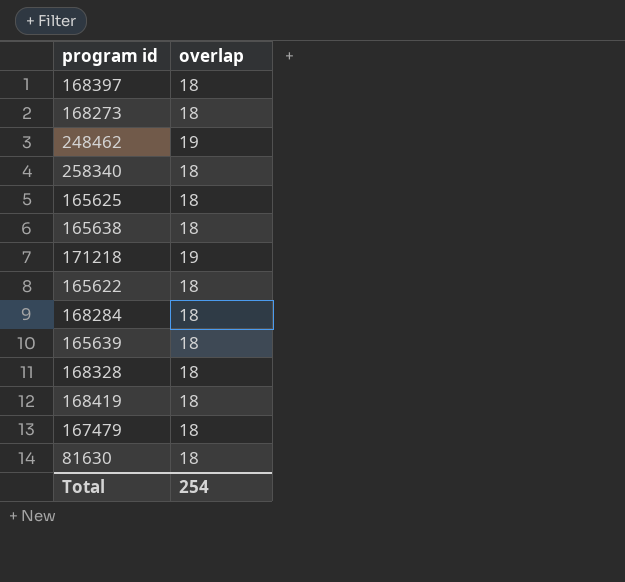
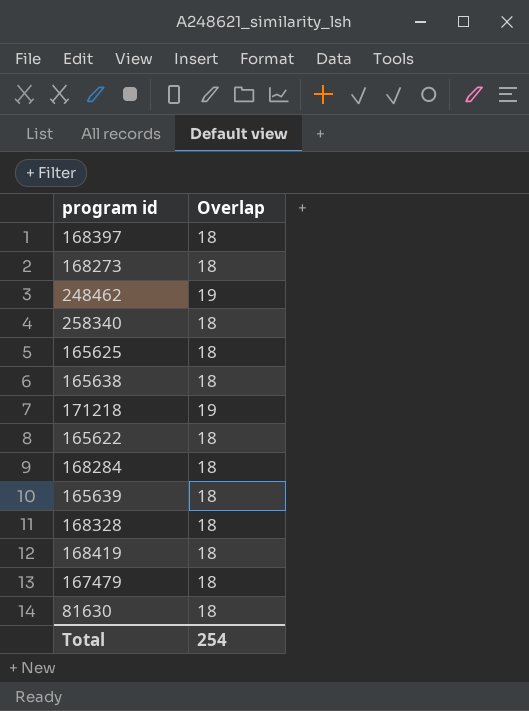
column name: overlap -> Overlap

